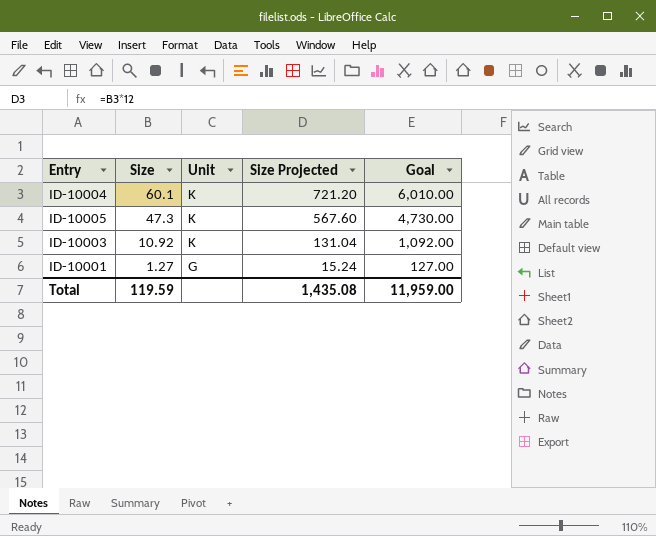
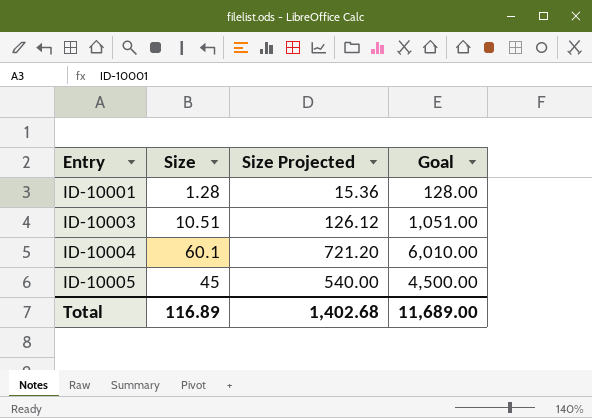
row order: Size descending -> Entry ascending
column Unit | position: 3 -> none
ID-10001 | Size: 1.27 -> 1.28
ID-10001 | Size Projected: 15.24 -> 15.36
ID-10001 | Goal: 127.00 -> 128.00
ID-10003 | Size: 10.92 -> 10.51
ID-10003 | Size Projected: 131.04 -> 126.12
ID-10003 | Goal: 1,092.00 -> 1,051.00
ID-10005 | Size: 47.3 -> 45
ID-10005 | Size Projected: 567.60 -> 540.00
ID-10005 | Goal: 4,730.00 -> 4,500.00
Total | Size: 119.59 -> 116.89
Total | Size Projected: 1,435.08 -> 1,402.68
Total | Goal: 11,959.00 -> 11,689.00

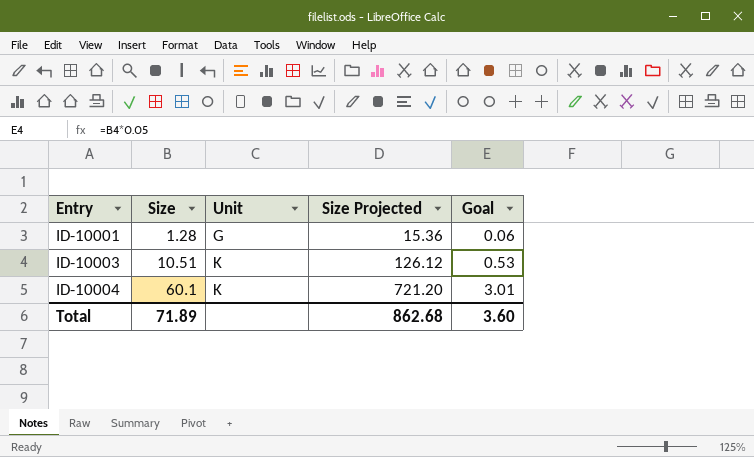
column Unit | position: none -> 3
column Goal | formula: [Size] * 100 -> [Size] * 0.05
row ID-10005: 45 | 540.00 | 4,500.00 -> none
Total | Size: 116.89 -> 71.89
Total | Size Projected: 1,402.68 -> 862.68
Total | Goal: 11,689.00 -> 3.60

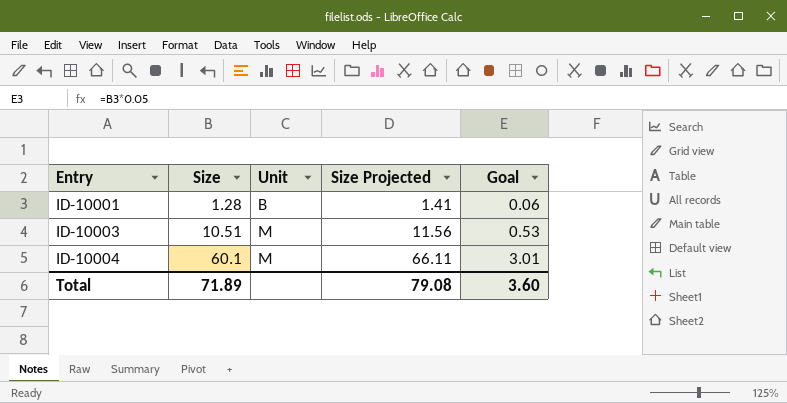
column Size Projected | formula: [Size] * 12 -> [Size] * 1.1
ID-10001 | Unit: G -> B
ID-10003 | Unit: K -> M
ID-10004 | Unit: K -> M
Total | Size Projected: 862.68 -> 79.08

